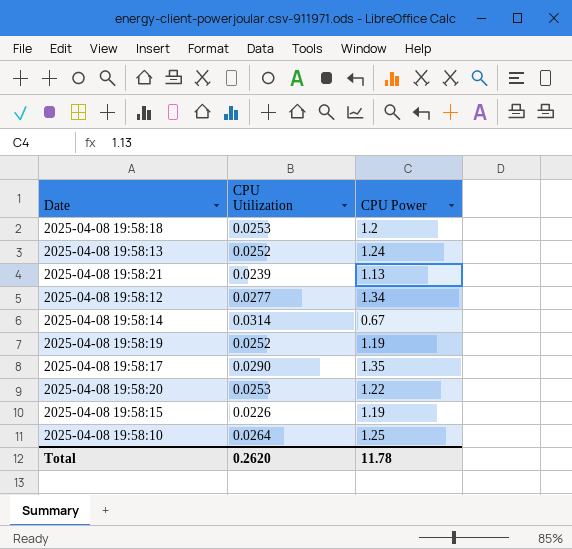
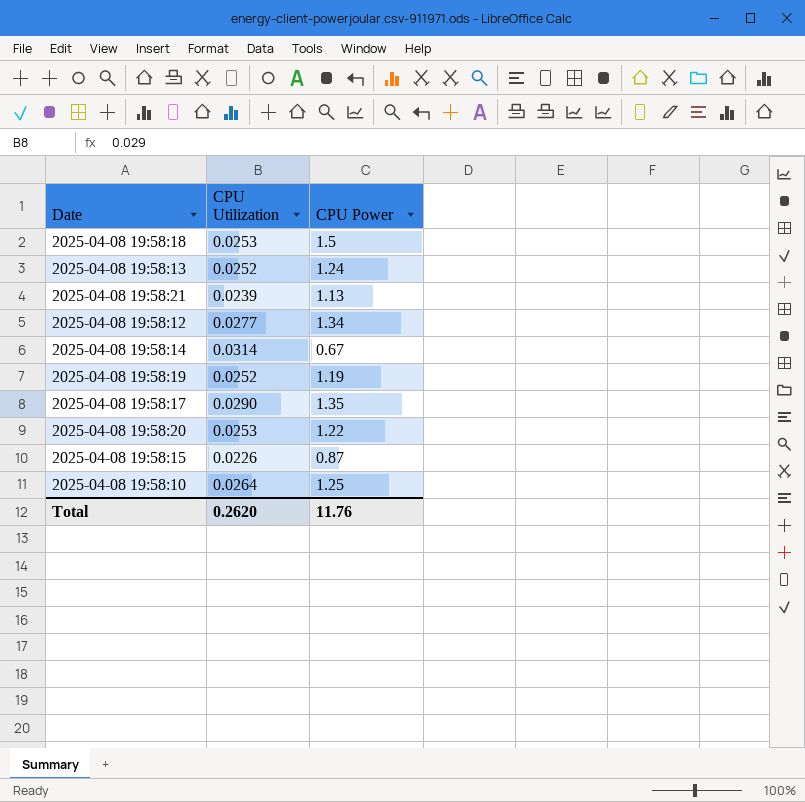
2025-04-08 19:58:18 | CPU Power: 1.2 -> 1.5
2025-04-08 19:58:15 | CPU Power: 1.19 -> 0.87
Total | CPU Power: 11.78 -> 11.76

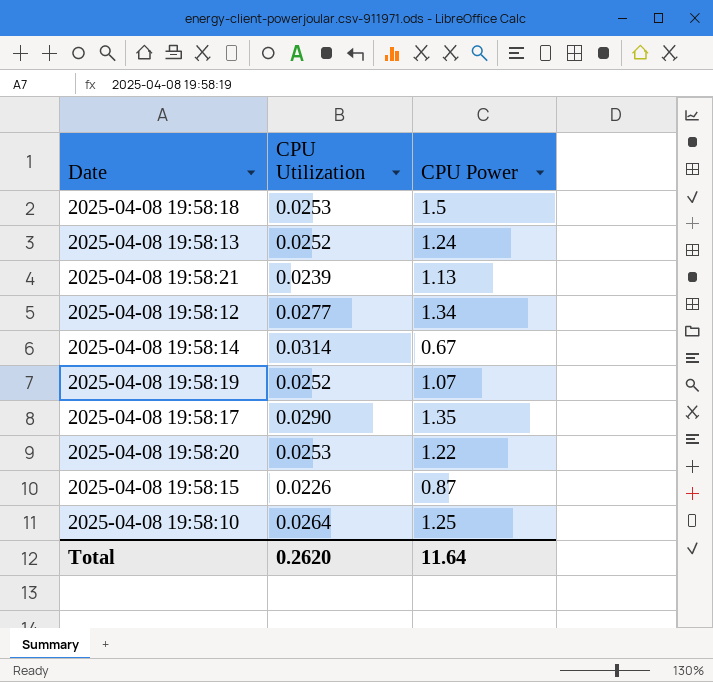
2025-04-08 19:58:19 | CPU Power: 1.19 -> 1.07
Total | CPU Power: 11.76 -> 11.64

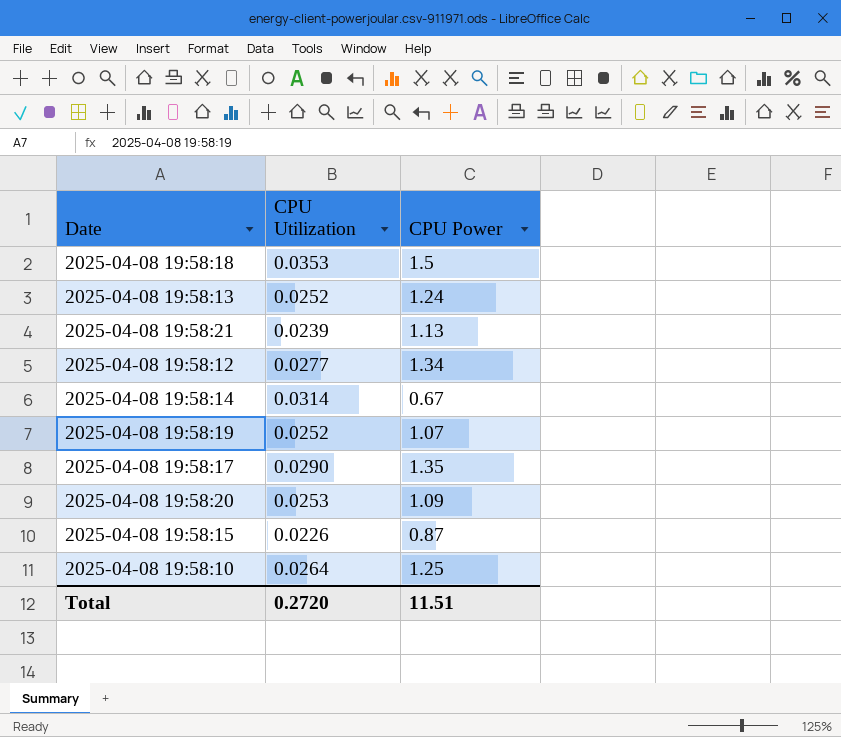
2025-04-08 19:58:18 | CPU Utilization: 0.0253 -> 0.0353
2025-04-08 19:58:20 | CPU Power: 1.22 -> 1.09
Total | CPU Utilization: 0.2620 -> 0.2720
Total | CPU Power: 11.64 -> 11.51

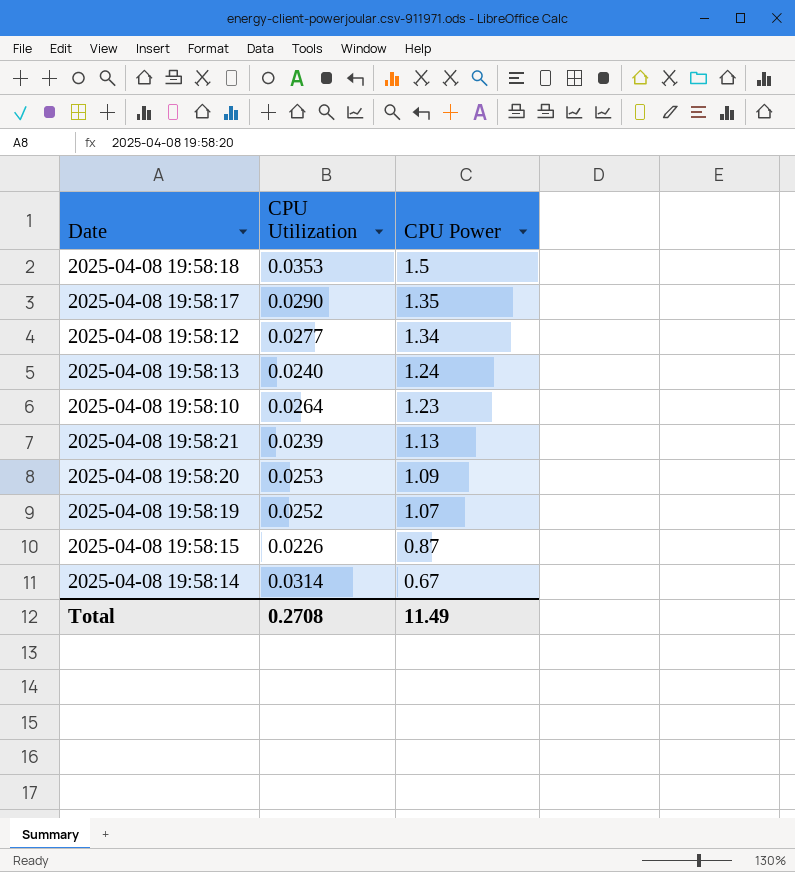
row order: none -> CPU Power descending
2025-04-08 19:58:13 | CPU Utilization: 0.0252 -> 0.0240
2025-04-08 19:58:10 | CPU Power: 1.25 -> 1.23
Total | CPU Utilization: 0.2720 -> 0.2708
Total | CPU Power: 11.51 -> 11.49

